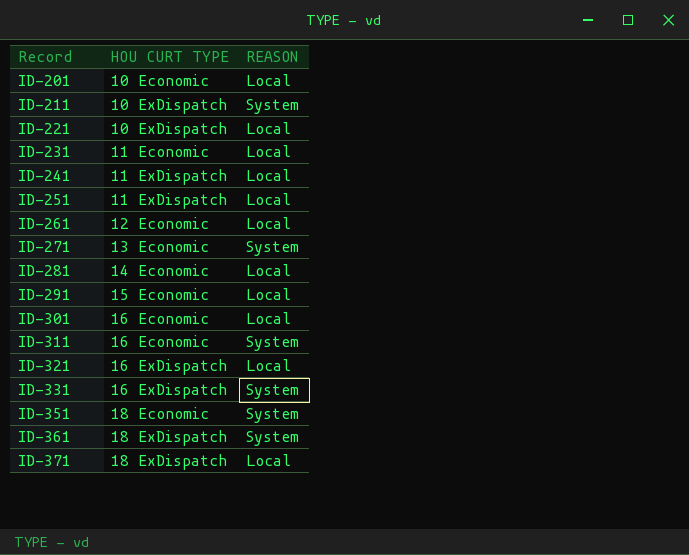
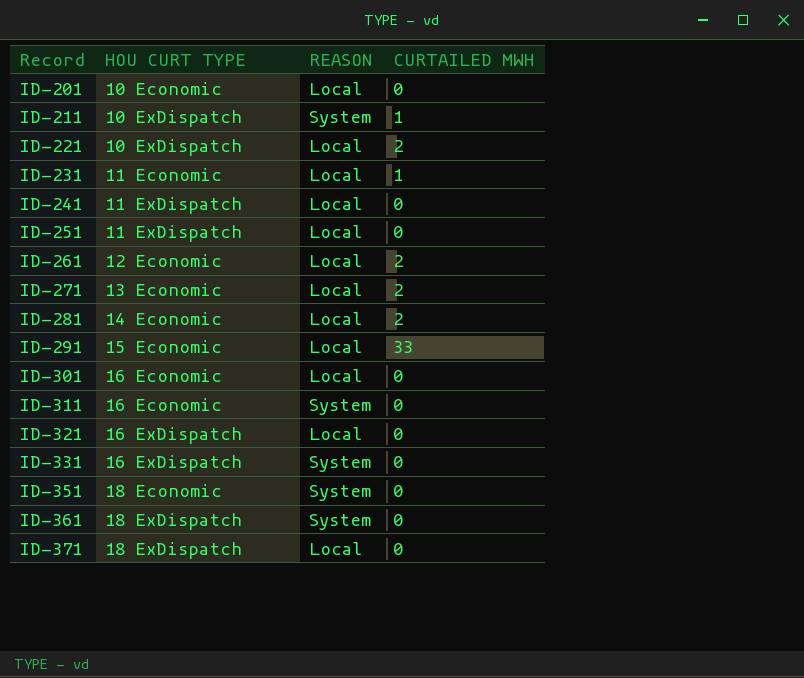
column CURTAILED MWH | position: none -> 4
ID-271 | REASON: System -> Local

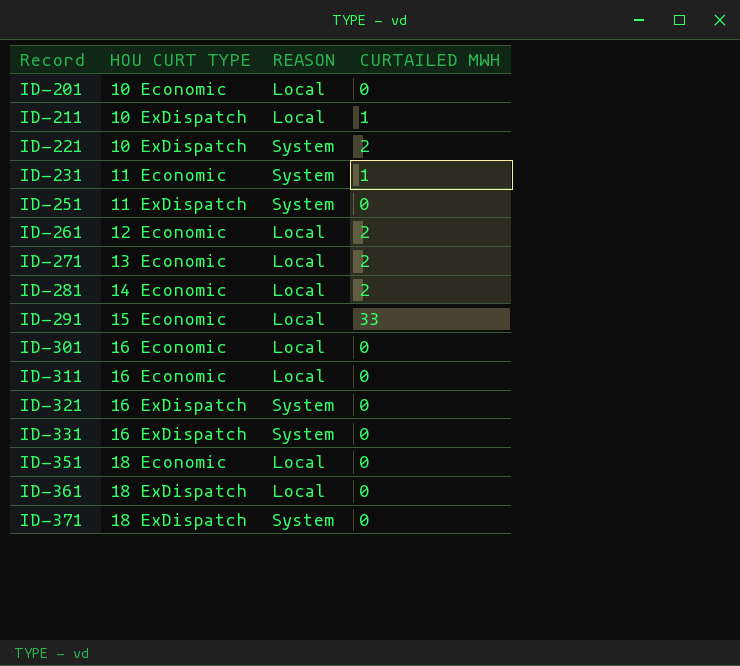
row ID-241: 11 ExDispatch | Local | 0 -> none
ID-211 | REASON: System -> Local
ID-221 | REASON: Local -> System
ID-231 | REASON: Local -> System
ID-251 | REASON: Local -> System
ID-311 | REASON: System -> Local
ID-321 | REASON: Local -> System
ID-351 | REASON: System -> Local
ID-361 | REASON: System -> Local
ID-371 | REASON: Local -> System

